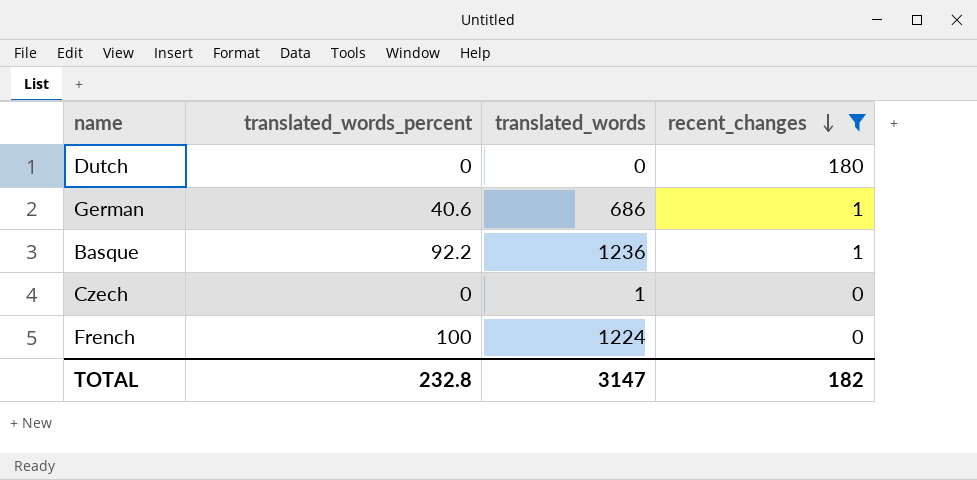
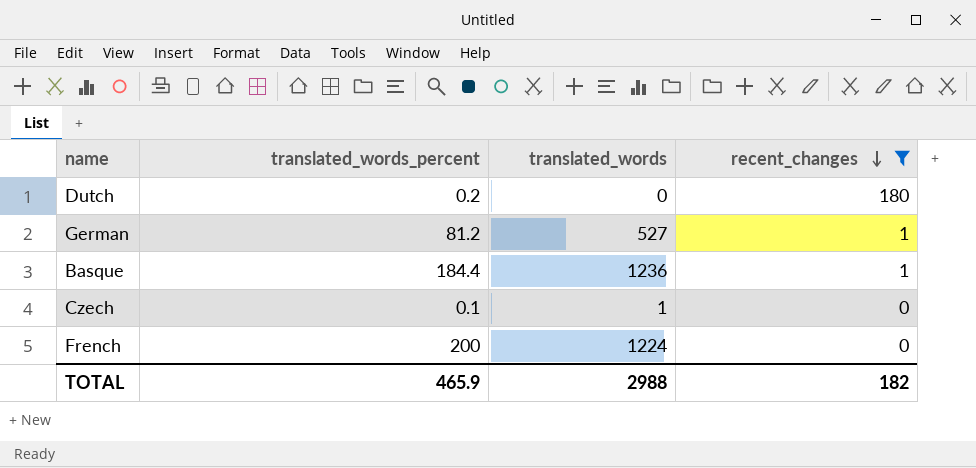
Dutch | translated_words_percent: 0 -> 0.2
German | translated_words_percent: 40.6 -> 81.2
German | translated_words: 686 -> 527
Basque | translated_words_percent: 92.2 -> 184.4
Czech | translated_words_percent: 0 -> 0.1
French | translated_words_percent: 100 -> 200
TOTAL | translated_words_percent: 232.8 -> 465.9
TOTAL | translated_words: 3147 -> 2988

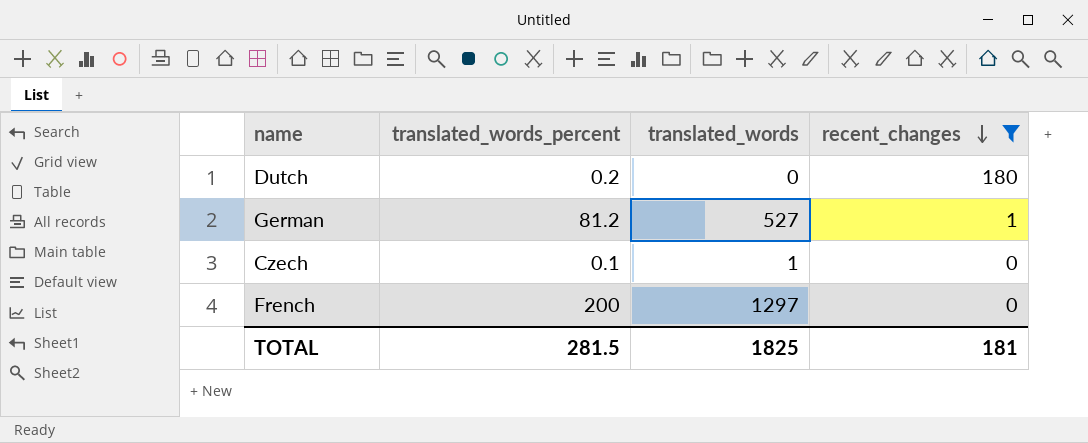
row Basque: 184.4 | 1236 | 1 -> none
French | translated_words: 1224 -> 1297
TOTAL | translated_words_percent: 465.9 -> 281.5
TOTAL | translated_words: 2988 -> 1825
TOTAL | recent_changes: 182 -> 181

